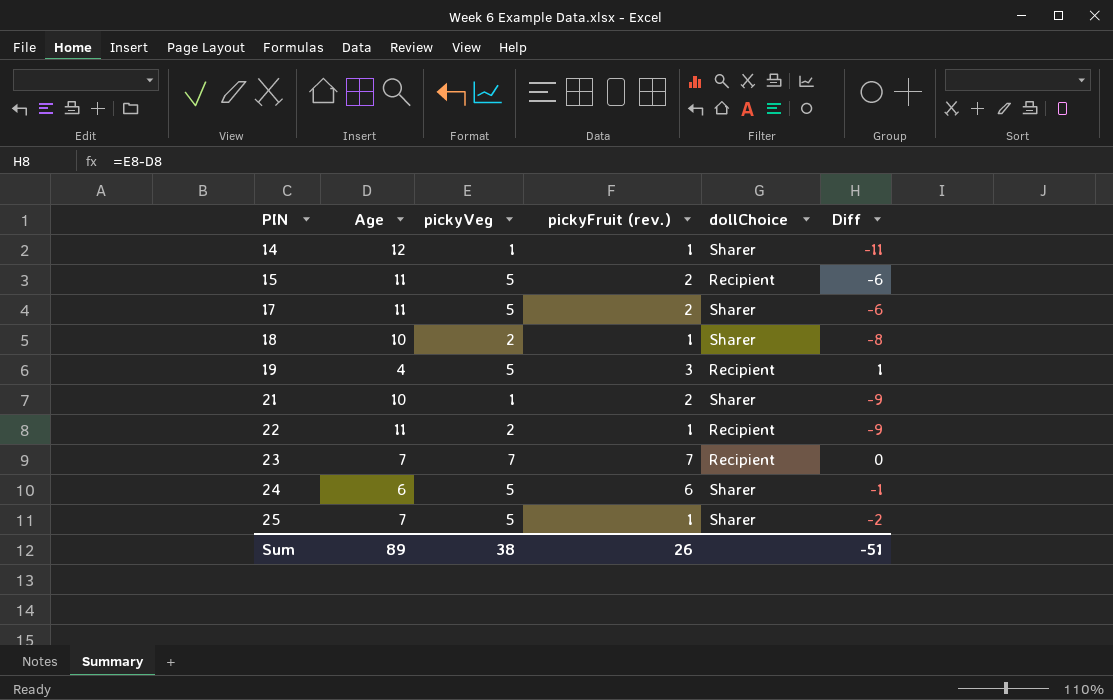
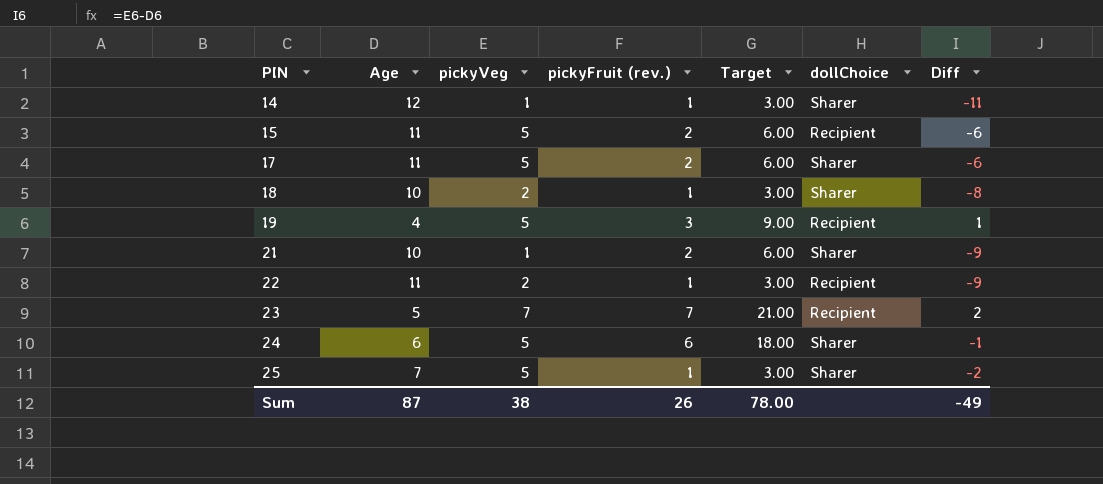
column Target | formula: none -> [pickyFruit (rev.)] * 3
23 | Age: 7 -> 5
23 | Diff: 0 -> 2
Sum | Age: 89 -> 87
Sum | Diff: -51 -> -49

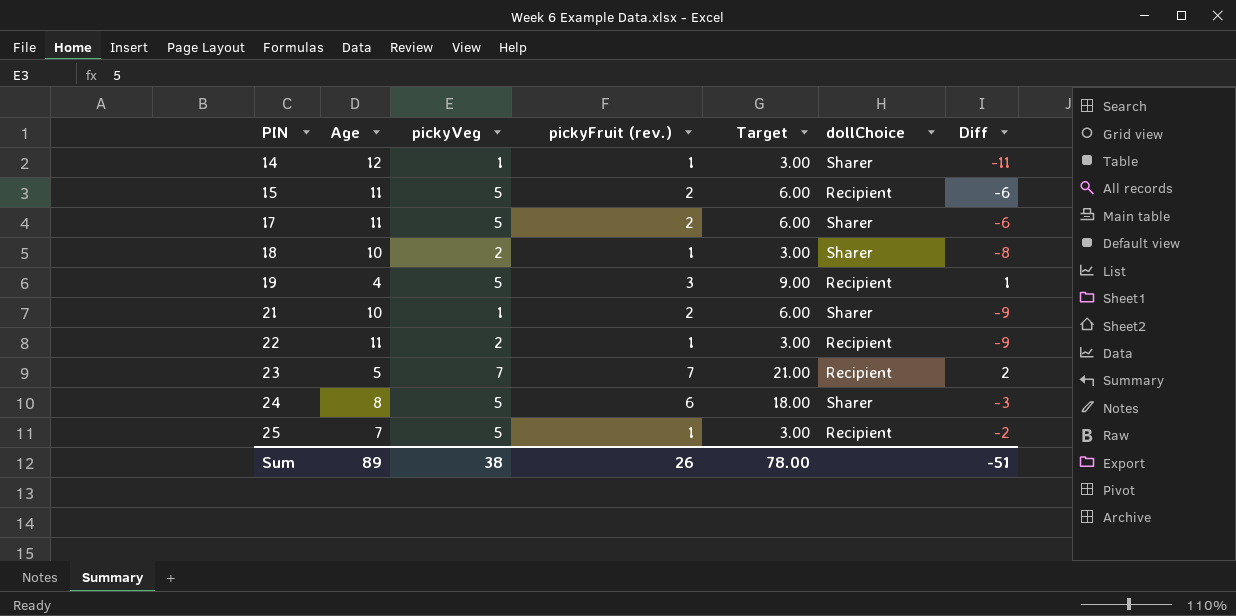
24 | Age: 6 -> 8
24 | Diff: -1 -> -3
25 | dollChoice: Sharer -> Recipient
Sum | Age: 87 -> 89
Sum | Diff: -49 -> -51

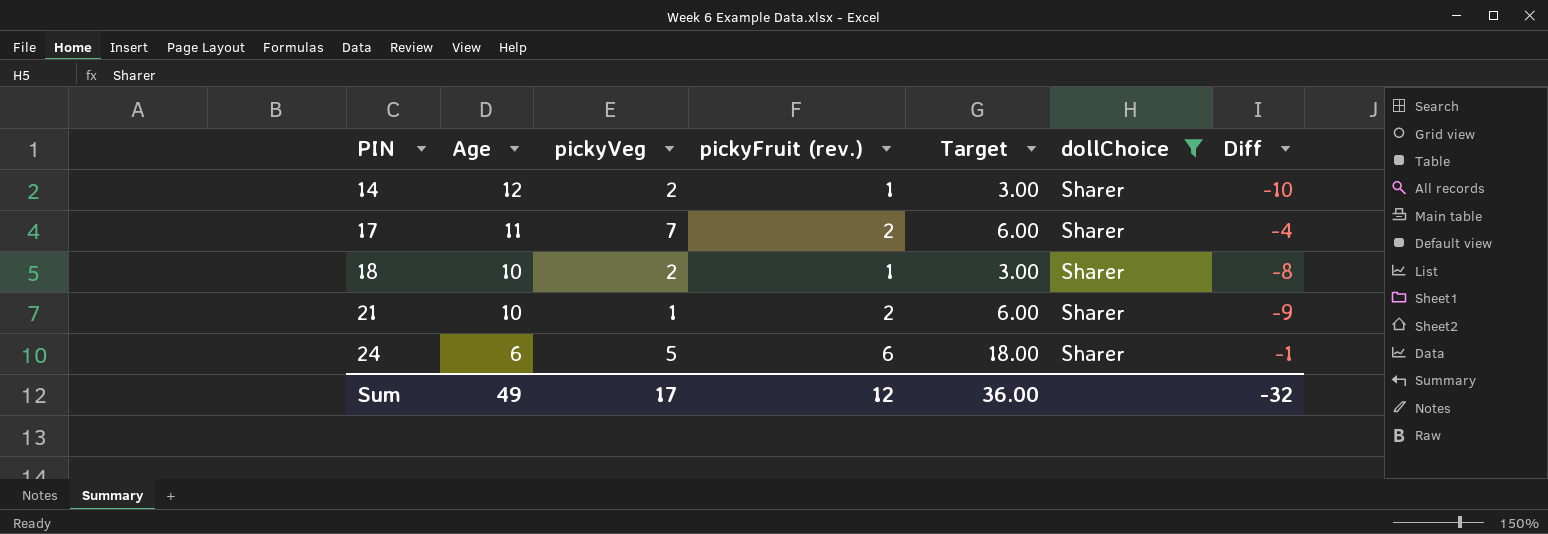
filter: none -> dollChoice = Sharer
14 | pickyVeg: 1 -> 2
14 | Diff: -11 -> -10
17 | pickyVeg: 5 -> 7
17 | Diff: -6 -> -4
24 | Age: 8 -> 6
24 | Diff: -3 -> -1
Sum | Age: 89 -> 49
Sum | pickyVeg: 38 -> 17
Sum | pickyFruit (rev.): 26 -> 12
Sum | Target: 78.00 -> 36.00
Sum | Diff: -51 -> -32

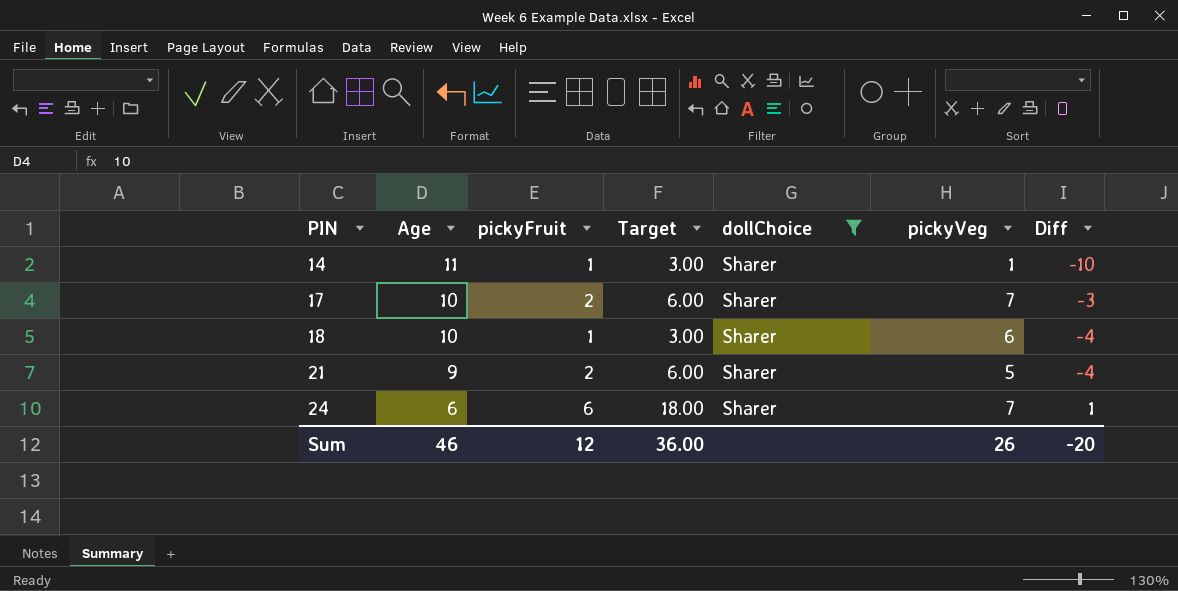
column name: pickyFruit (rev.) -> pickyFruit
column pickyVeg | position: 3 -> 6
14 | Age: 12 -> 11
14 | pickyVeg: 2 -> 1
17 | Age: 11 -> 10
17 | Diff: -4 -> -3
18 | pickyVeg: 2 -> 6
18 | Diff: -8 -> -4
21 | Age: 10 -> 9
21 | pickyVeg: 1 -> 5
21 | Diff: -9 -> -4
24 | pickyVeg: 5 -> 7
24 | Diff: -1 -> 1
Sum | Age: 49 -> 46
Sum | pickyVeg: 17 -> 26
Sum | Diff: -32 -> -20

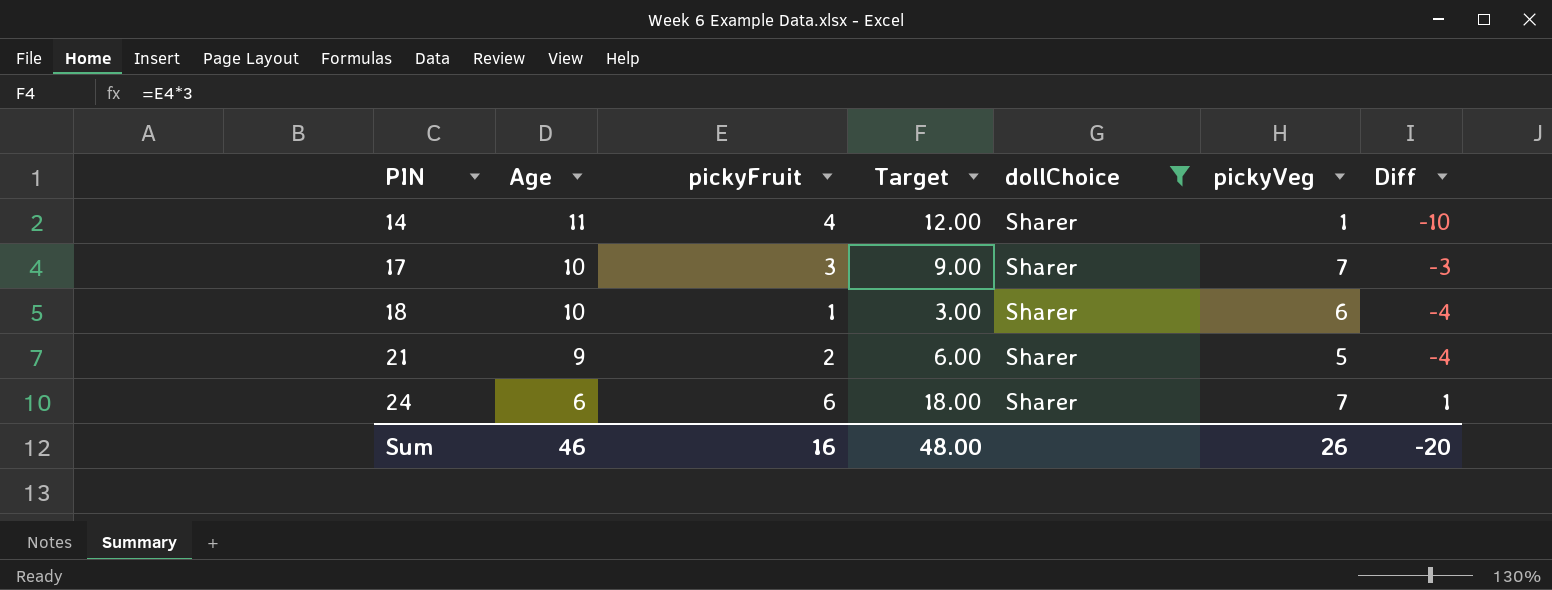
14 | pickyFruit: 1 -> 4
14 | Target: 3.00 -> 12.00
17 | pickyFruit: 2 -> 3
17 | Target: 6.00 -> 9.00
Sum | pickyFruit: 12 -> 16
Sum | Target: 36.00 -> 48.00

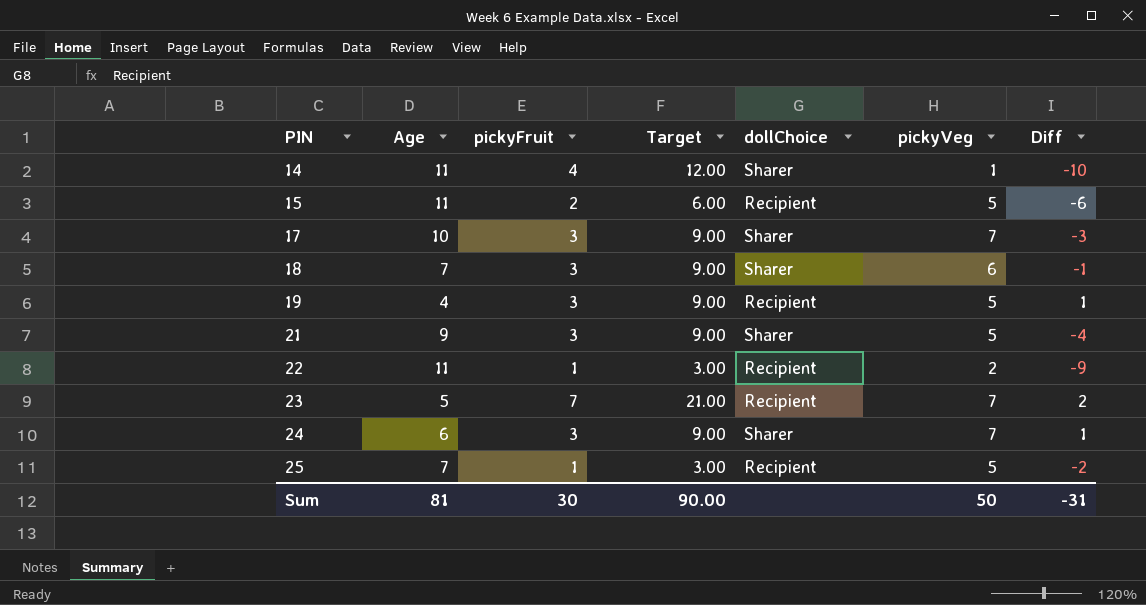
filter: dollChoice = Sharer -> none
18 | Age: 10 -> 7
18 | pickyFruit: 1 -> 3
18 | Target: 3.00 -> 9.00
18 | Diff: -4 -> -1
21 | pickyFruit: 2 -> 3
21 | Target: 6.00 -> 9.00
24 | pickyFruit: 6 -> 3
24 | Target: 18.00 -> 9.00
Sum | Age: 46 -> 81
Sum | pickyFruit: 16 -> 30
Sum | Target: 48.00 -> 90.00
Sum | pickyVeg: 26 -> 50
Sum | Diff: -20 -> -31

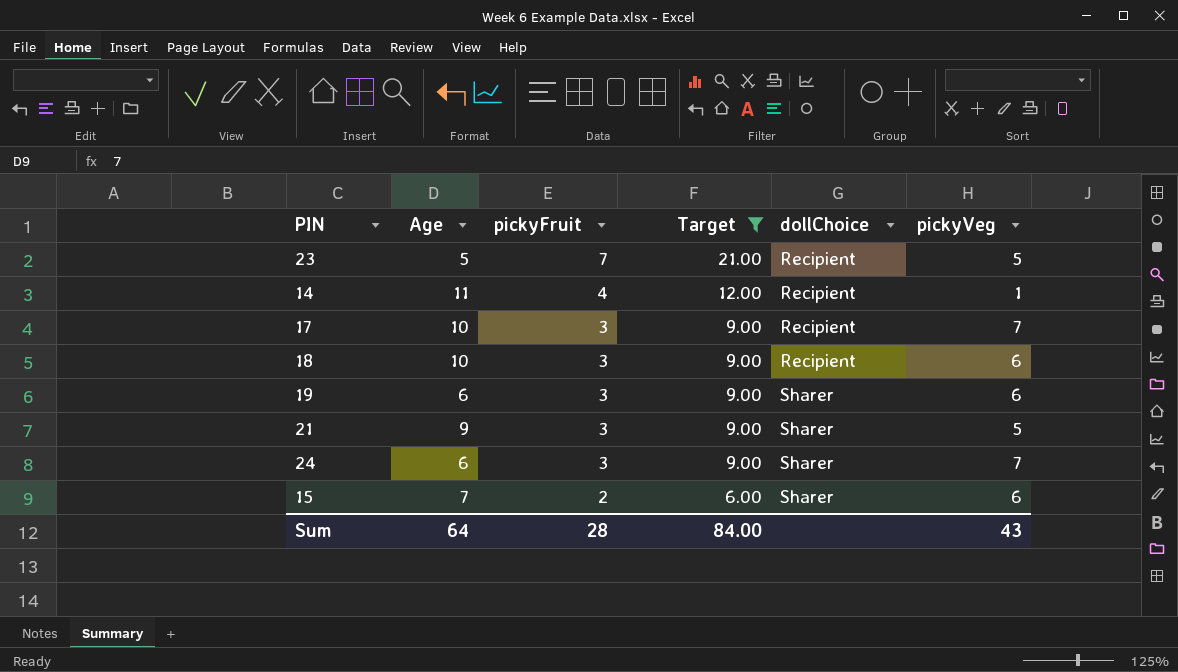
filter: none -> Target != 3.00
row order: PIN ascending -> pickyFruit descending
column Diff | formula: [pickyVeg] - [Age] -> none
23 | pickyVeg: 7 -> 5
14 | dollChoice: Sharer -> Recipient
17 | dollChoice: Sharer -> Recipient
18 | Age: 7 -> 10
18 | dollChoice: Sharer -> Recipient
19 | Age: 4 -> 6
19 | dollChoice: Recipient -> Sharer
19 | pickyVeg: 5 -> 6
15 | Age: 11 -> 7
15 | dollChoice: Recipient -> Sharer
15 | pickyVeg: 5 -> 6
Sum | Age: 81 -> 64
Sum | pickyFruit: 30 -> 28
Sum | Target: 90.00 -> 84.00
Sum | pickyVeg: 50 -> 43

